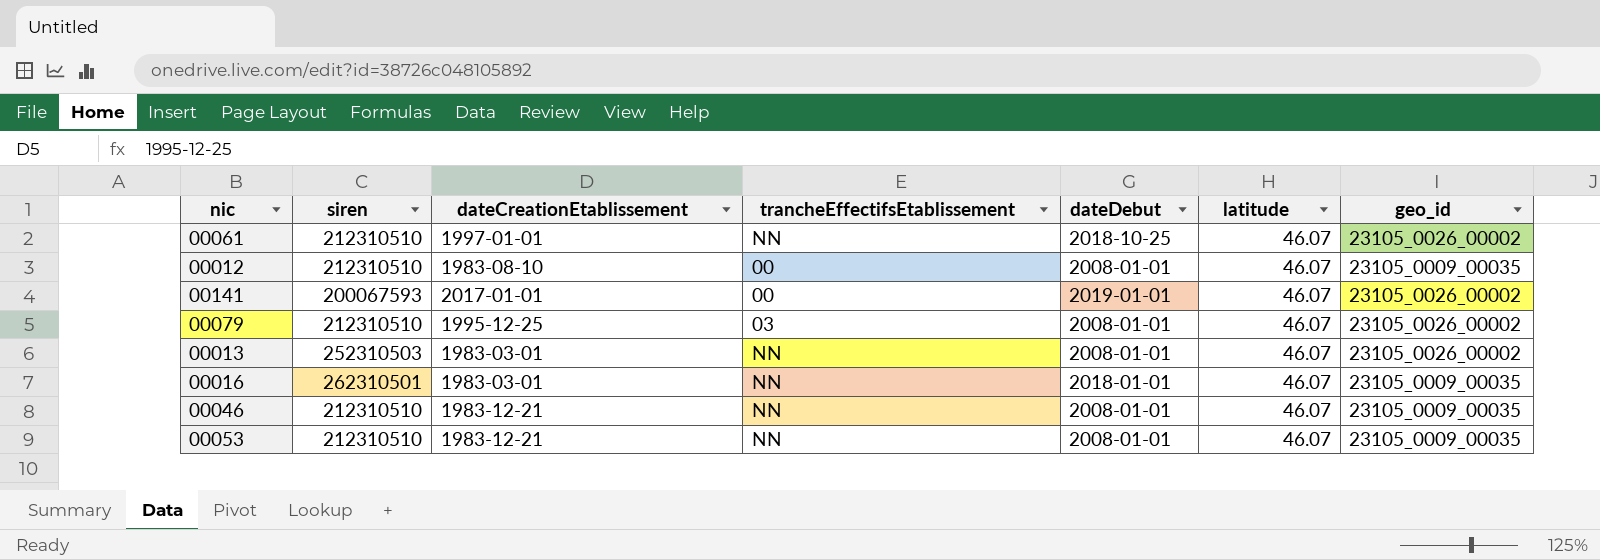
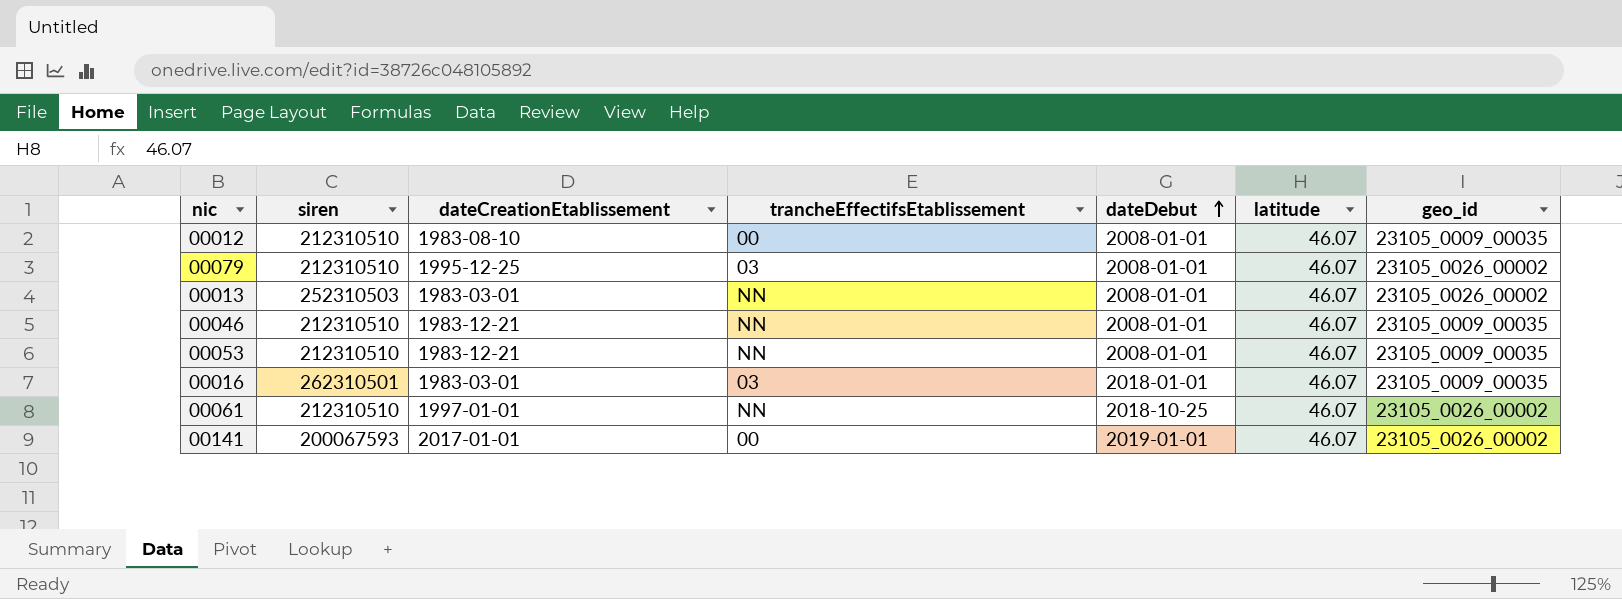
row order: none -> dateDebut ascending
00016 | trancheEffectifsEtablissement: NN -> 03

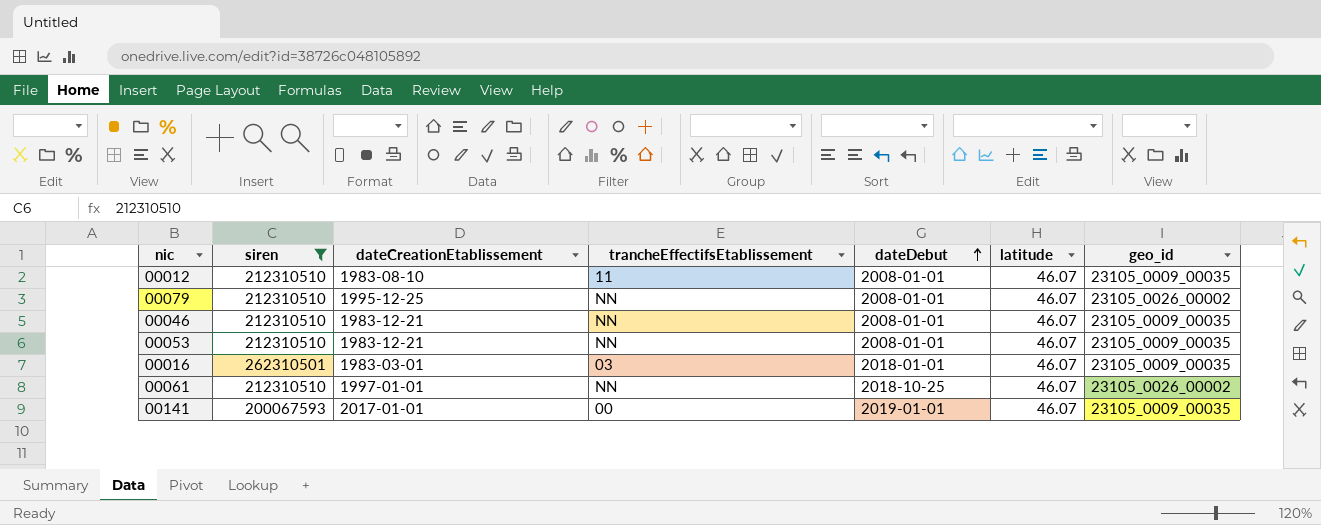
filter: none -> siren != 252310503
00012 | trancheEffectifsEtablissement: 00 -> 11
00079 | trancheEffectifsEtablissement: 03 -> NN
00141 | geo_id: 23105_0026_00002 -> 23105_0009_00035

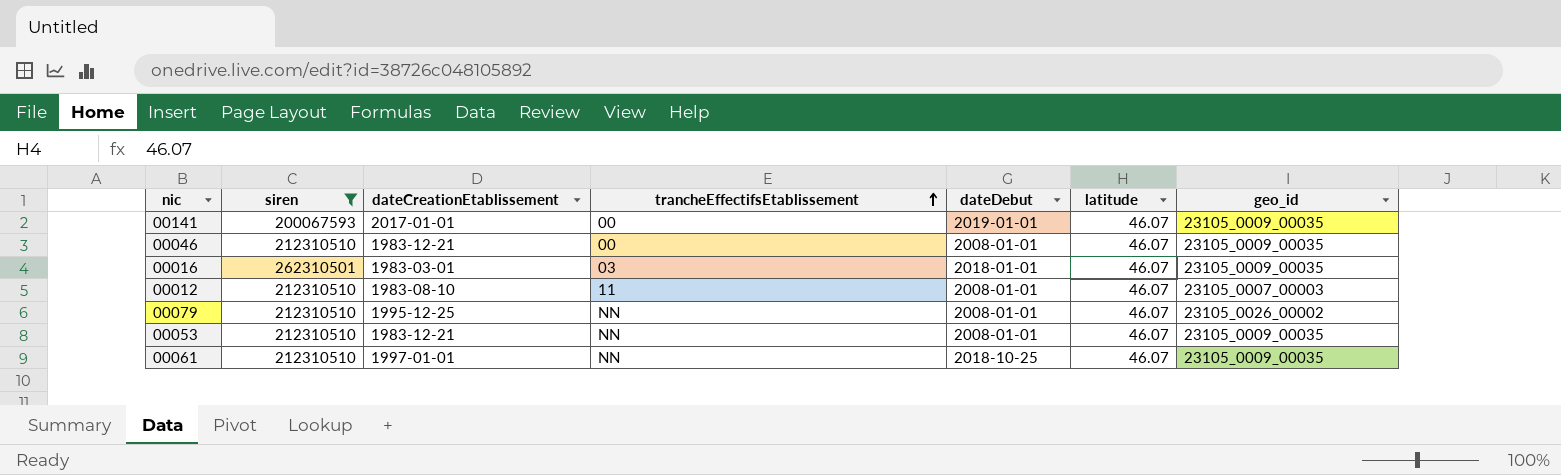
row order: dateDebut ascending -> trancheEffectifsEtablissement ascending
00046 | trancheEffectifsEtablissement: NN -> 00
00012 | geo_id: 23105_0009_00035 -> 23105_0007_00003
00061 | geo_id: 23105_0026_00002 -> 23105_0009_00035

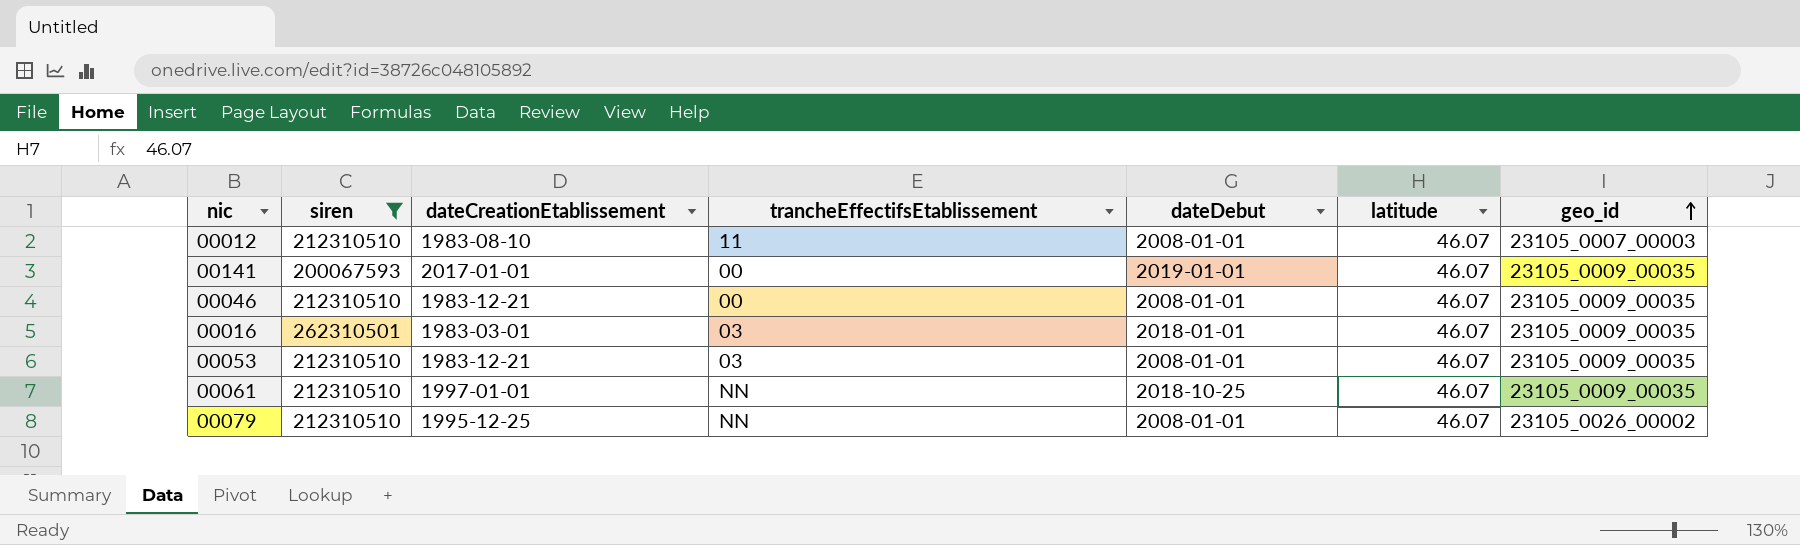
row order: trancheEffectifsEtablissement ascending -> geo_id ascending
00053 | trancheEffectifsEtablissement: NN -> 03

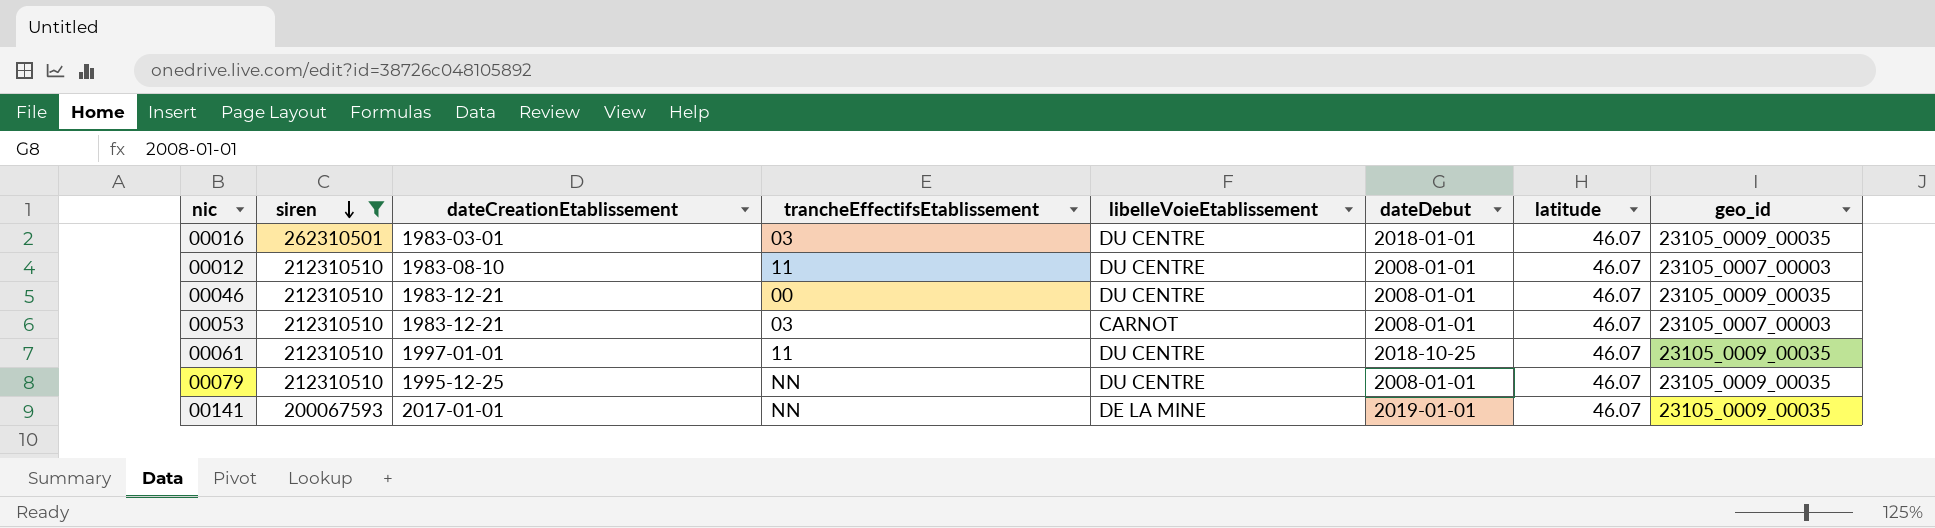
row order: geo_id ascending -> siren descending
column libelleVoieEtablissement | position: none -> 5
00053 | geo_id: 23105_0009_00035 -> 23105_0007_00003
00061 | trancheEffectifsEtablissement: NN -> 11
00079 | geo_id: 23105_0026_00002 -> 23105_0009_00035
00141 | trancheEffectifsEtablissement: 00 -> NN

